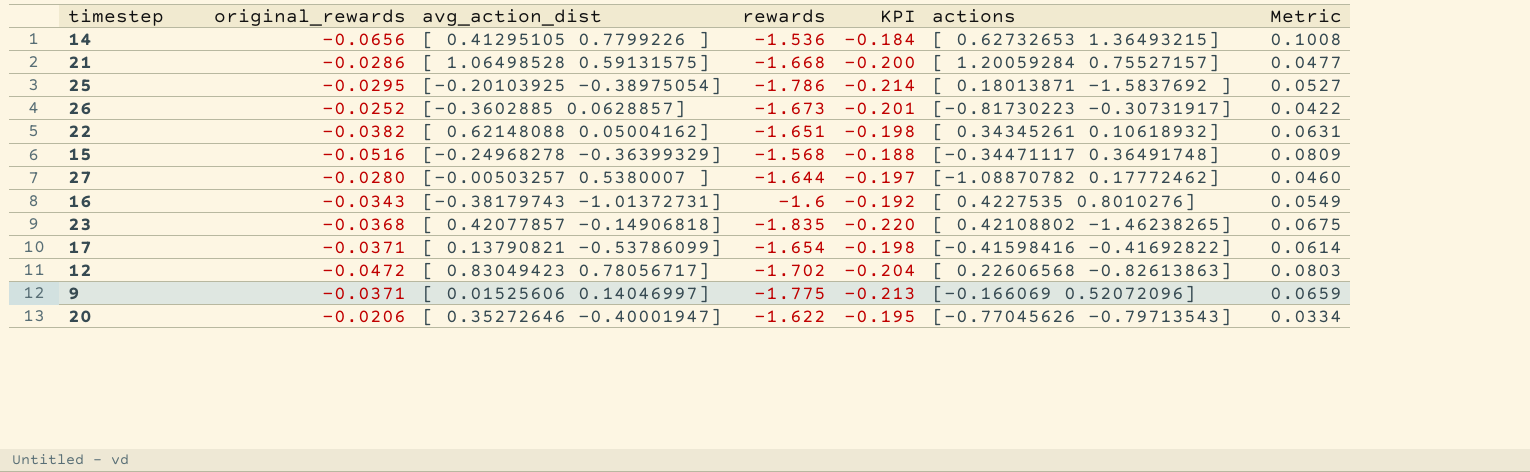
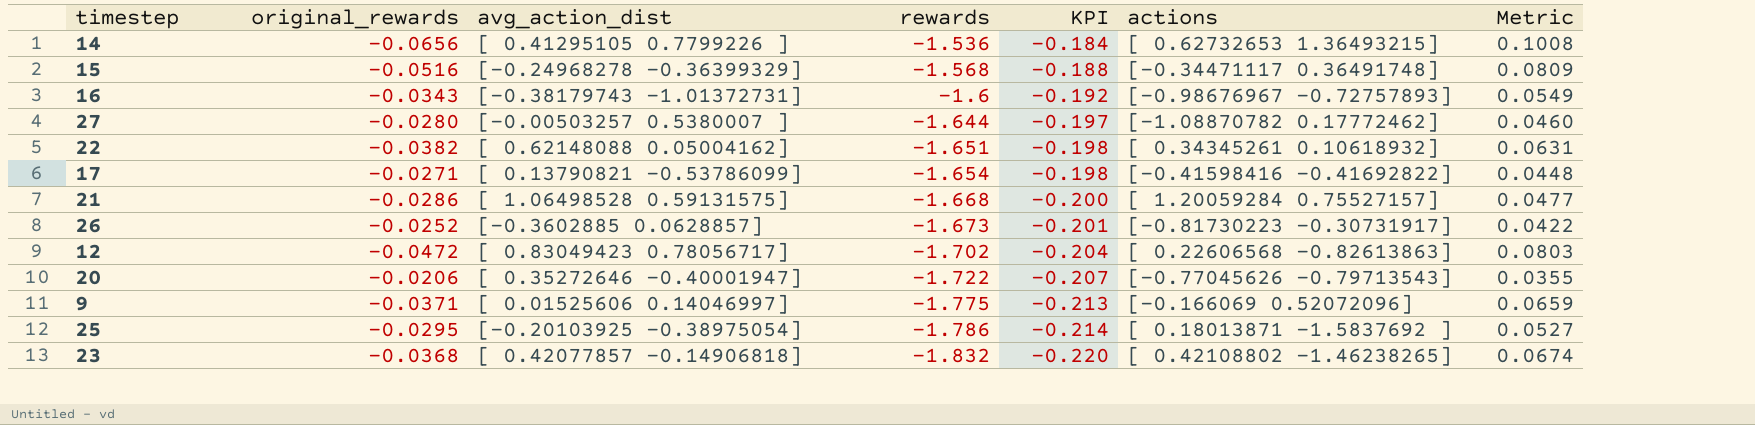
row order: none -> rewards descending
16 | actions: [ 0.4227535 0.8010276] -> [-0.98676967 -0.72757893]
17 | original_rewards: -0.0371 -> -0.0271
17 | Metric: 0.0614 -> 0.0448
20 | rewards: -1.622 -> -1.722
20 | KPI: -0.195 -> -0.207
20 | Metric: 0.0334 -> 0.0355
23 | rewards: -1.835 -> -1.832
23 | Metric: 0.0675 -> 0.0674

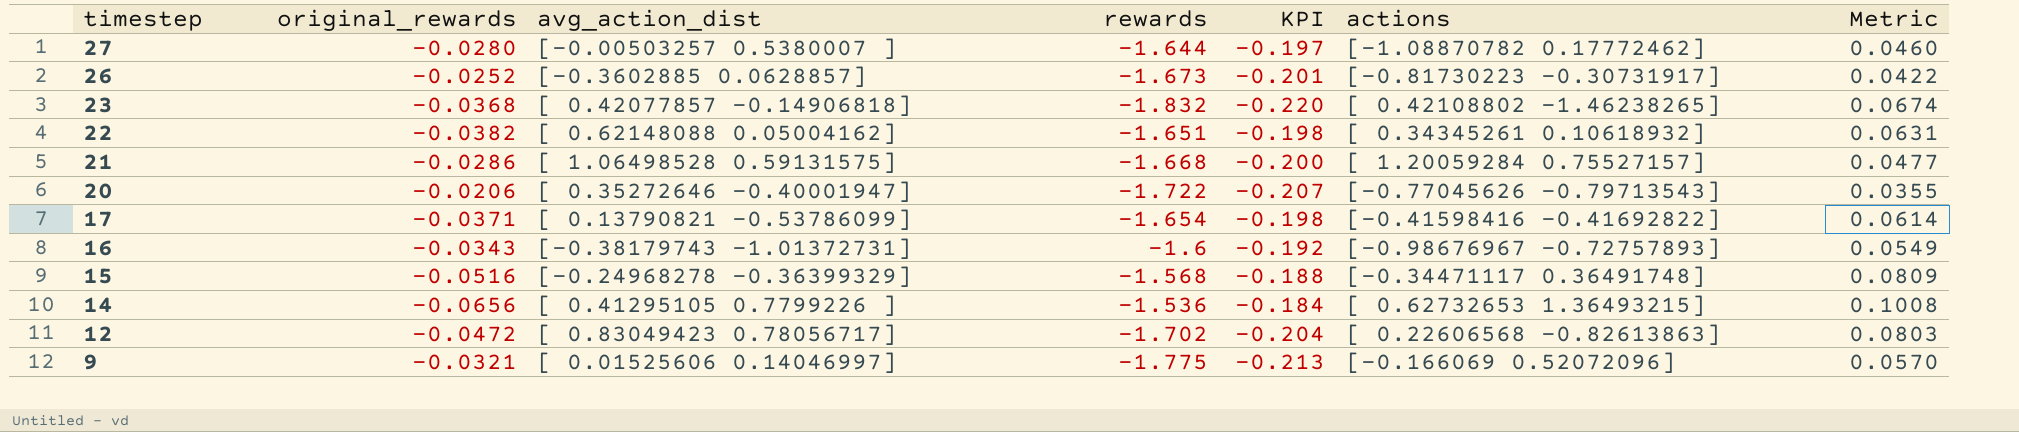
row order: rewards descending -> timestep descending
row 25: -0.0295 | [-0.20103925 -0.38975054] | -1.786 | -0.214 | [ 0.18013871 -1.5837692 ] | 0.0527 -> none
17 | original_rewards: -0.0271 -> -0.0371
17 | Metric: 0.0448 -> 0.0614
9 | original_rewards: -0.0371 -> -0.0321
9 | Metric: 0.0659 -> 0.0570

